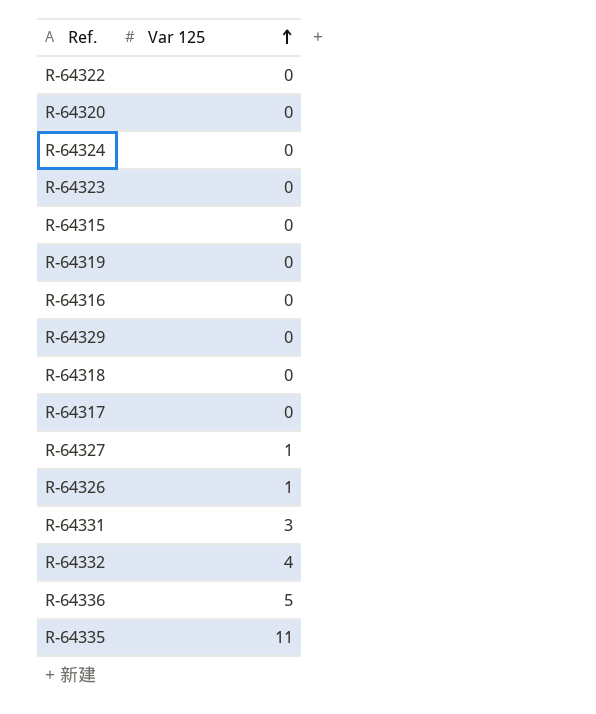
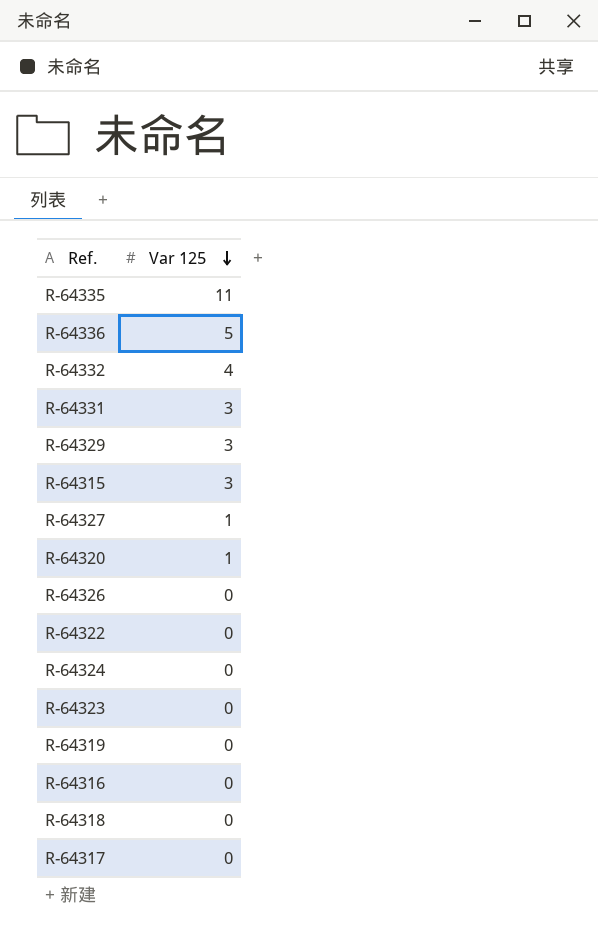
row order: Var 125 ascending -> Var 125 descending
R-64329 | Var 125: 0 -> 3
R-64315 | Var 125: 0 -> 3
R-64320 | Var 125: 0 -> 1
R-64326 | Var 125: 1 -> 0

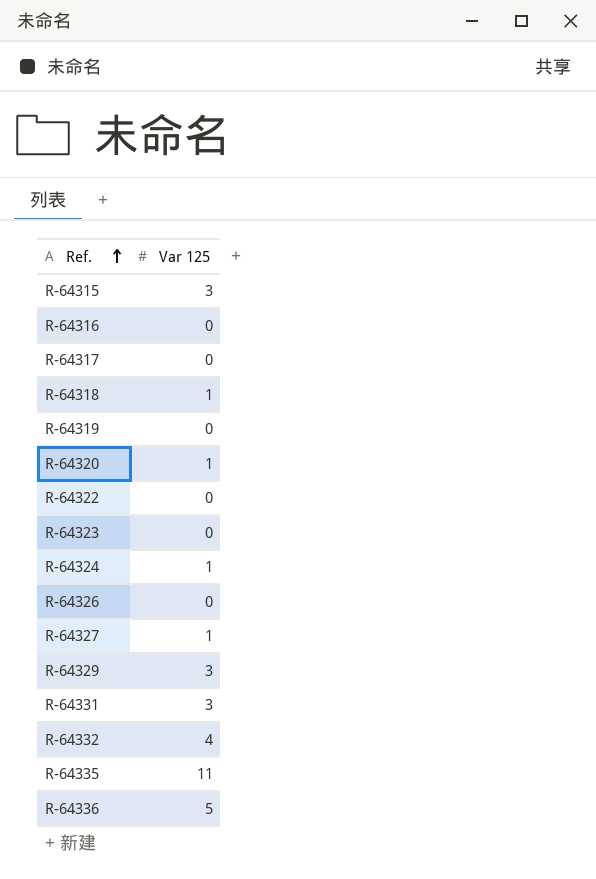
row order: Var 125 descending -> Ref. ascending
R-64318 | Var 125: 0 -> 1
R-64324 | Var 125: 0 -> 1

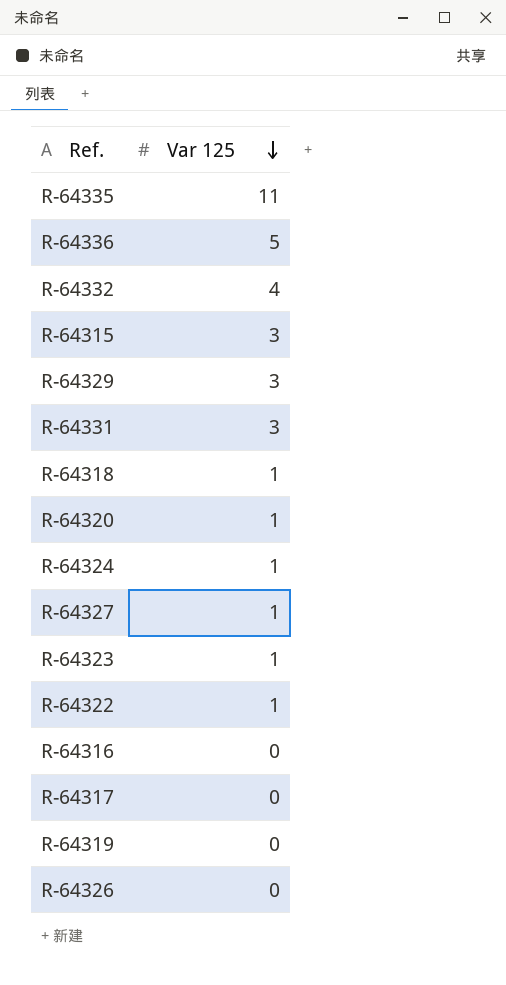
row order: Ref. ascending -> Var 125 descending
R-64323 | Var 125: 0 -> 1
R-64322 | Var 125: 0 -> 1

